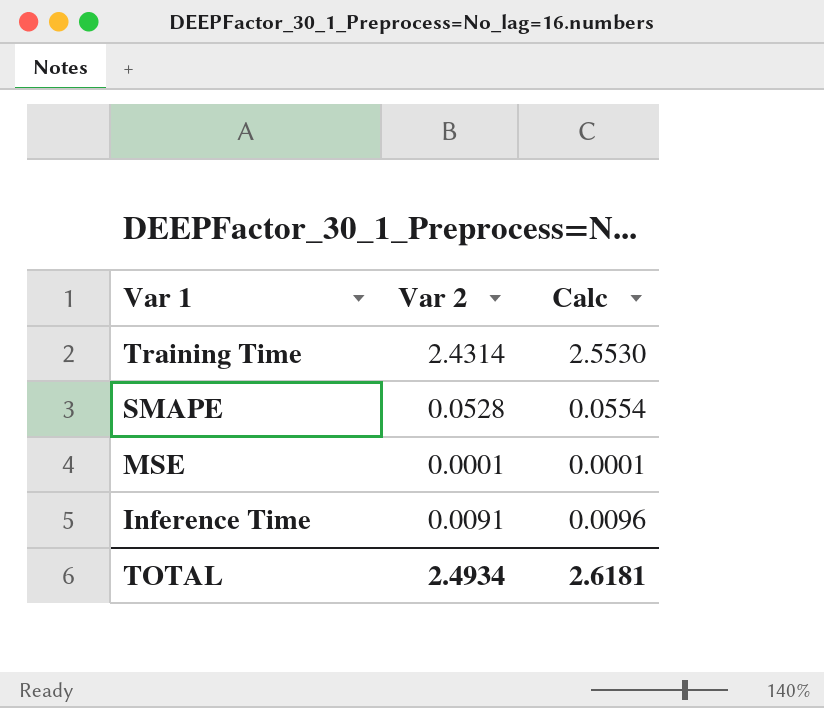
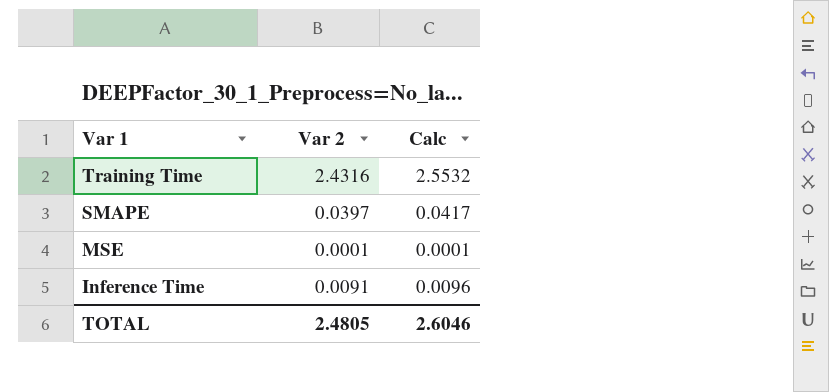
Training Time | Var 2: 2.4314 -> 2.4316
Training Time | Calc: 2.5530 -> 2.5532
SMAPE | Var 2: 0.0528 -> 0.0397
SMAPE | Calc: 0.0554 -> 0.0417
TOTAL | Var 2: 2.4934 -> 2.4805
TOTAL | Calc: 2.6181 -> 2.6046

